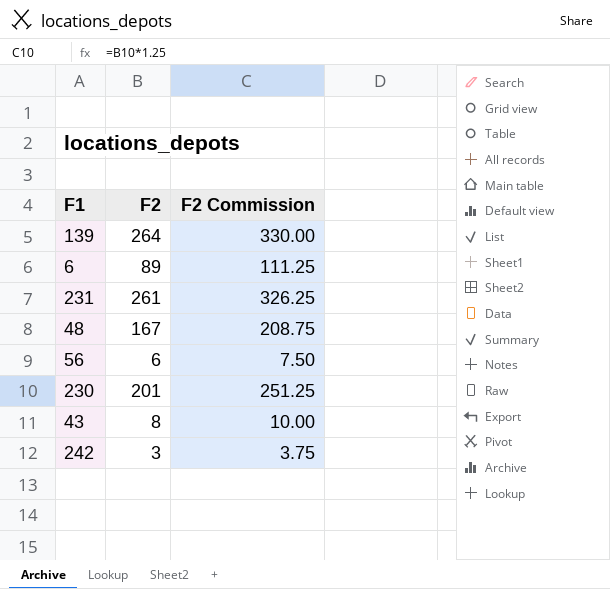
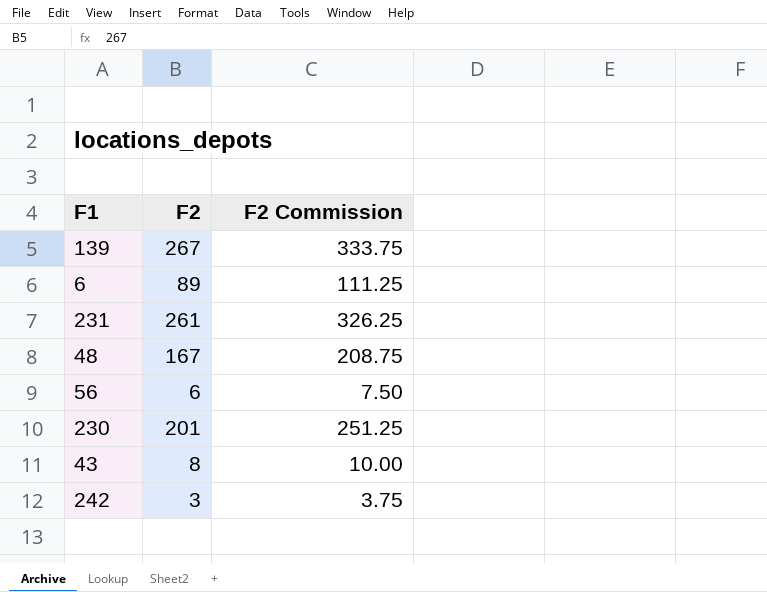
139 | F2: 264 -> 267
139 | F2 Commission: 330.00 -> 333.75

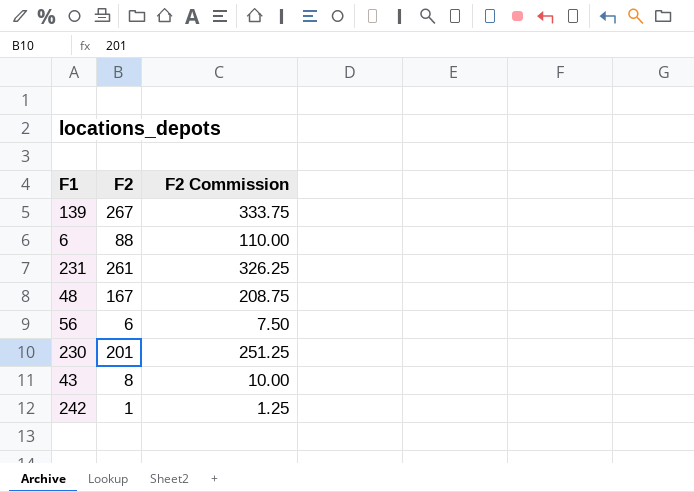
6 | F2: 89 -> 88
6 | F2 Commission: 111.25 -> 110.00
242 | F2: 3 -> 1
242 | F2 Commission: 3.75 -> 1.25

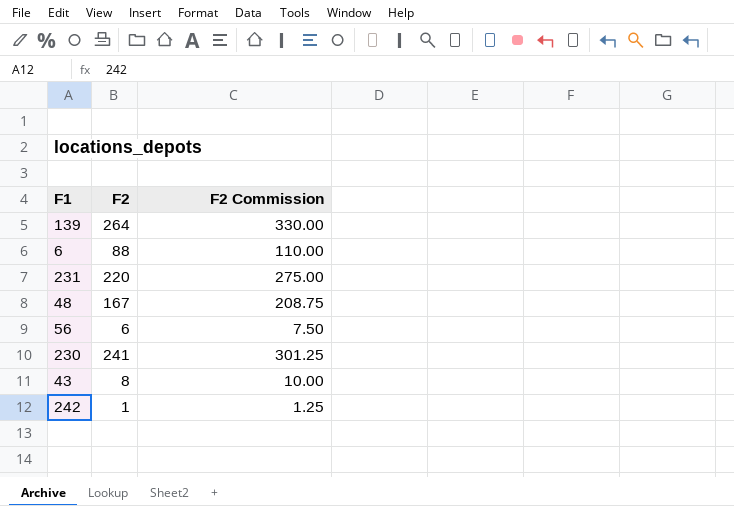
139 | F2: 267 -> 264
139 | F2 Commission: 333.75 -> 330.00
231 | F2: 261 -> 220
231 | F2 Commission: 326.25 -> 275.00
230 | F2: 201 -> 241
230 | F2 Commission: 251.25 -> 301.25

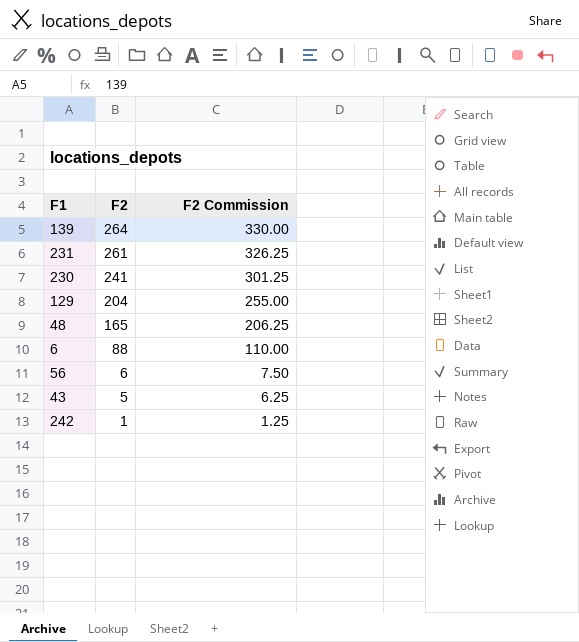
row order: none -> F2 descending
231 | F2: 220 -> 261
231 | F2 Commission: 275.00 -> 326.25
row 129: none -> 204 | 255.00
48 | F2: 167 -> 165
48 | F2 Commission: 208.75 -> 206.25
43 | F2: 8 -> 5
43 | F2 Commission: 10.00 -> 6.25

